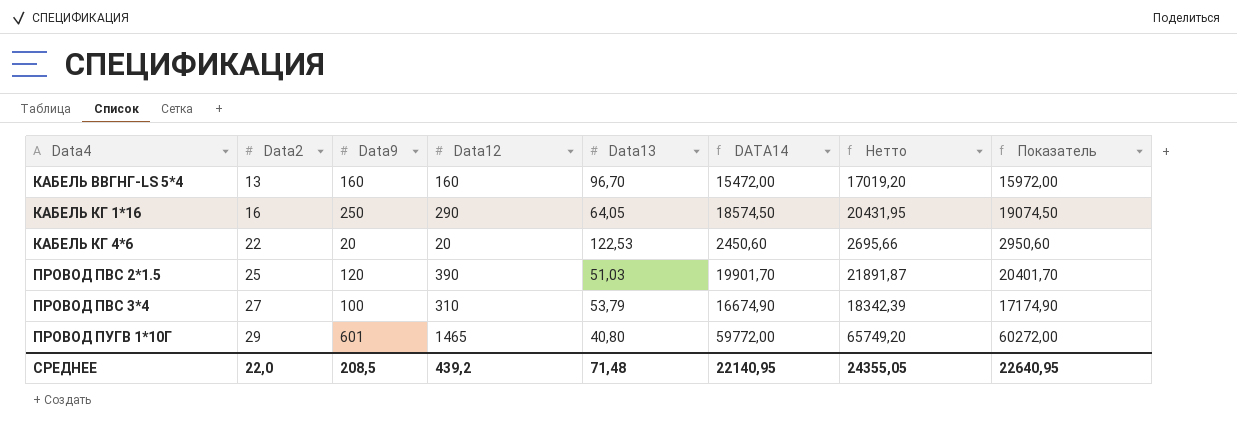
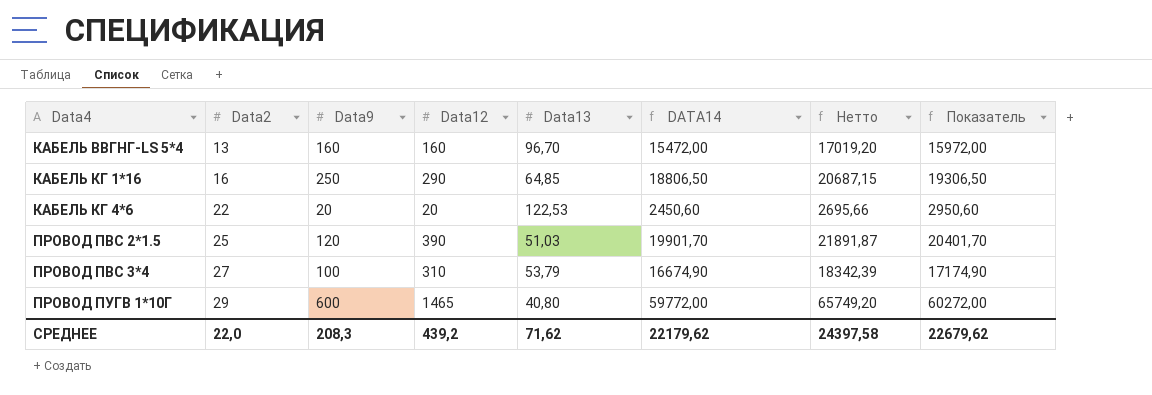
КАБЕЛЬ КГ 1*16 | Data13: 64,05 -> 64,85
КАБЕЛЬ КГ 1*16 | DATA14: 18574,50 -> 18806,50
КАБЕЛЬ КГ 1*16 | Нетто: 20431,95 -> 20687,15
КАБЕЛЬ КГ 1*16 | Показатель: 19074,50 -> 19306,50
ПРОВОД ПУГВ 1*10Г | Data9: 601 -> 600
СРЕДНЕЕ | Data9: 208,5 -> 208,3
СРЕДНЕЕ | Data13: 71,48 -> 71,62
СРЕДНЕЕ | DATA14: 22140,95 -> 22179,62
СРЕДНЕЕ | Нетто: 24355,05 -> 24397,58
СРЕДНЕЕ | Показатель: 22640,95 -> 22679,62

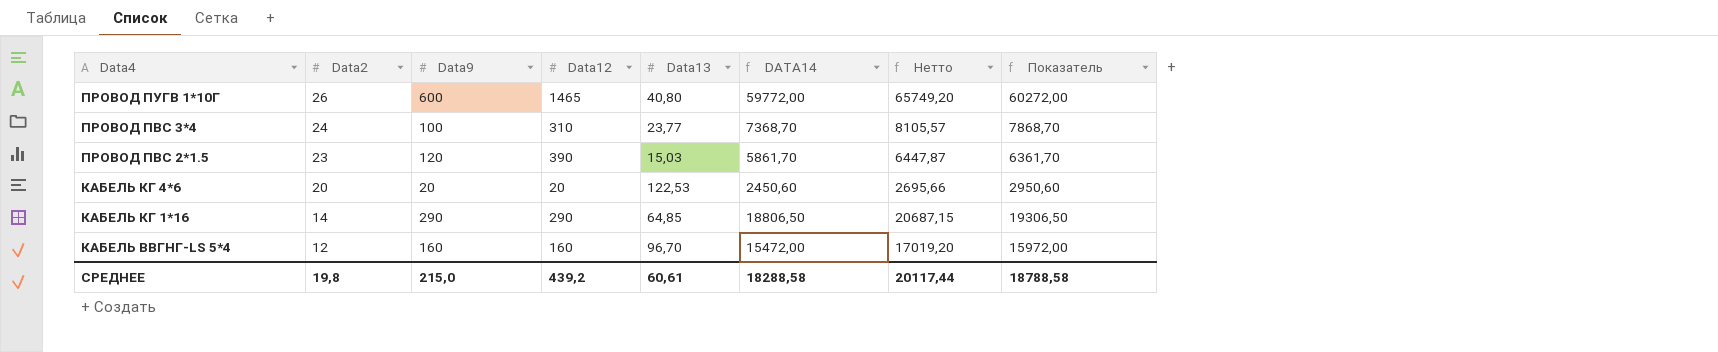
row order: Data4 ascending -> Data4 descending
ПРОВОД ПУГВ 1*10Г | Data2: 29 -> 26
ПРОВОД ПВС 3*4 | Data2: 27 -> 24
ПРОВОД ПВС 3*4 | Data13: 53,79 -> 23,77
ПРОВОД ПВС 3*4 | DATA14: 16674,90 -> 7368,70
ПРОВОД ПВС 3*4 | Нетто: 18342,39 -> 8105,57
ПРОВОД ПВС 3*4 | Показатель: 17174,90 -> 7868,70
ПРОВОД ПВС 2*1.5 | Data2: 25 -> 23
ПРОВОД ПВС 2*1.5 | Data13: 51,03 -> 15,03
ПРОВОД ПВС 2*1.5 | DATA14: 19901,70 -> 5861,70
ПРОВОД ПВС 2*1.5 | Нетто: 21891,87 -> 6447,87
ПРОВОД ПВС 2*1.5 | Показатель: 20401,70 -> 6361,70
КАБЕЛЬ КГ 4*6 | Data2: 22 -> 20
КАБЕЛЬ КГ 1*16 | Data2: 16 -> 14
КАБЕЛЬ КГ 1*16 | Data9: 250 -> 290
КАБЕЛЬ ВВГНГ-LS 5*4 | Data2: 13 -> 12
СРЕДНЕЕ | Data2: 22,0 -> 19,8
СРЕДНЕЕ | Data9: 208,3 -> 215,0
СРЕДНЕЕ | Data13: 71,62 -> 60,61
СРЕДНЕЕ | DATA14: 22179,62 -> 18288,58
СРЕДНЕЕ | Нетто: 24397,58 -> 20117,44
СРЕДНЕЕ | Показатель: 22679,62 -> 18788,58

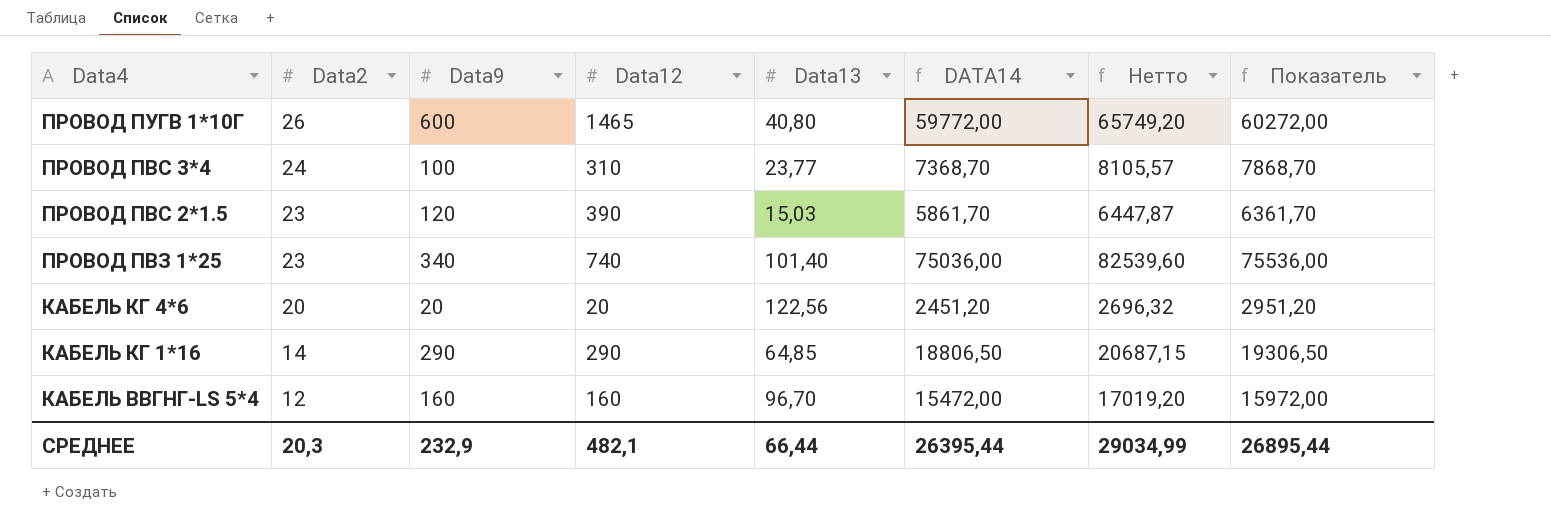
row ПРОВОД ПВЗ 1*25: none -> 23 | 340 | 740 | 101,40 | 75036,00 | 82539,60 | 75536,00
КАБЕЛЬ КГ 4*6 | Data13: 122,53 -> 122,56
КАБЕЛЬ КГ 4*6 | DATA14: 2450,60 -> 2451,20
КАБЕЛЬ КГ 4*6 | Нетто: 2695,66 -> 2696,32
КАБЕЛЬ КГ 4*6 | Показатель: 2950,60 -> 2951,20
СРЕДНЕЕ | Data2: 19,8 -> 20,3
СРЕДНЕЕ | Data9: 215,0 -> 232,9
СРЕДНЕЕ | Data12: 439,2 -> 482,1
СРЕДНЕЕ | Data13: 60,61 -> 66,44
СРЕДНЕЕ | DATA14: 18288,58 -> 26395,44
СРЕДНЕЕ | Нетто: 20117,44 -> 29034,99
СРЕДНЕЕ | Показатель: 18788,58 -> 26895,44

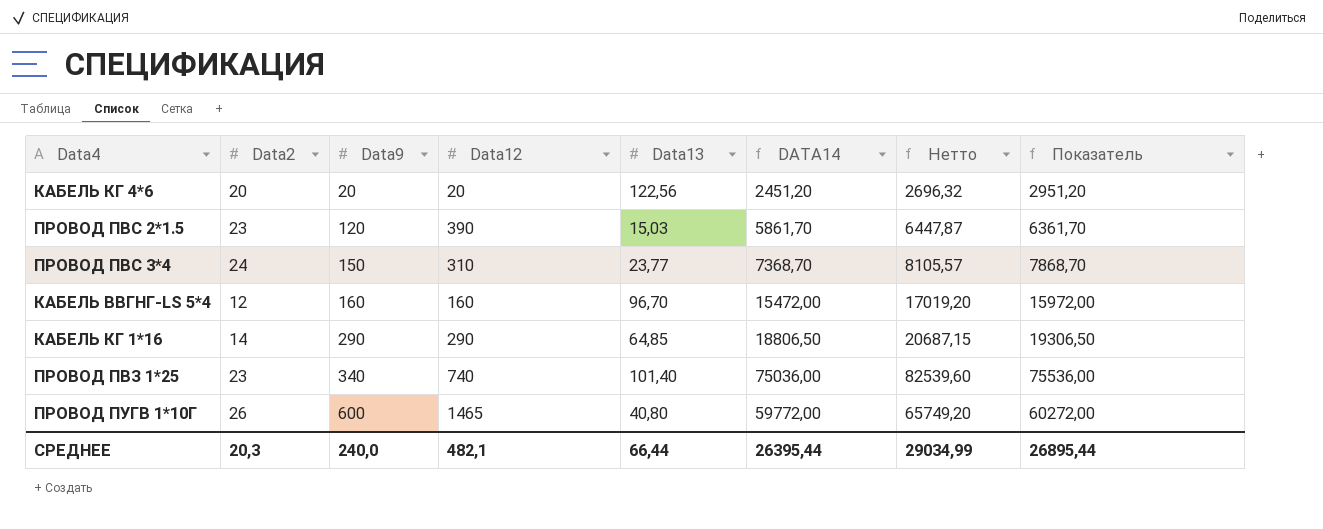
row order: Data4 descending -> Data9 ascending
ПРОВОД ПВС 3*4 | Data9: 100 -> 150
СРЕДНЕЕ | Data9: 232,9 -> 240,0

